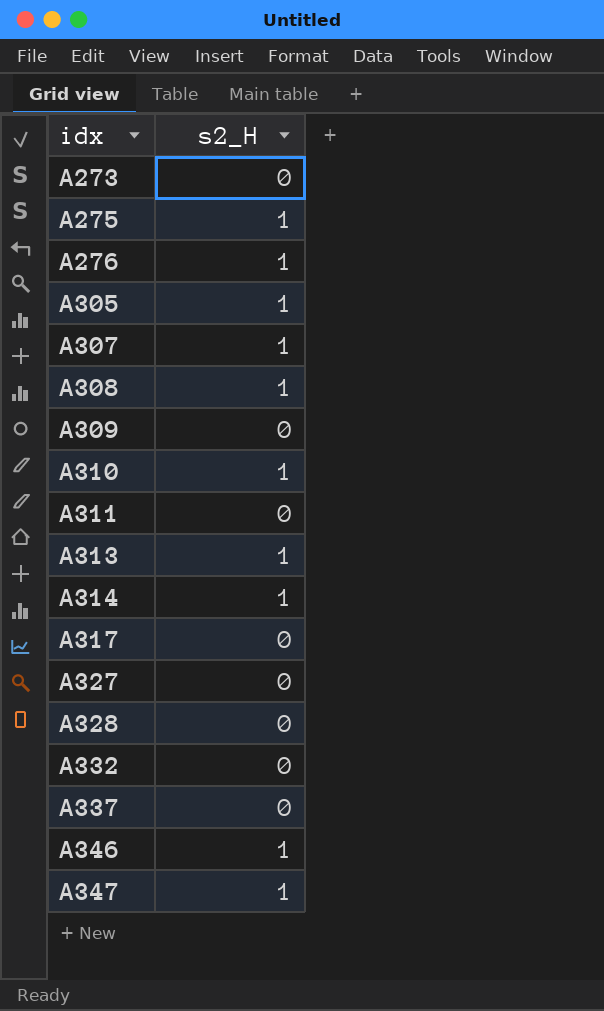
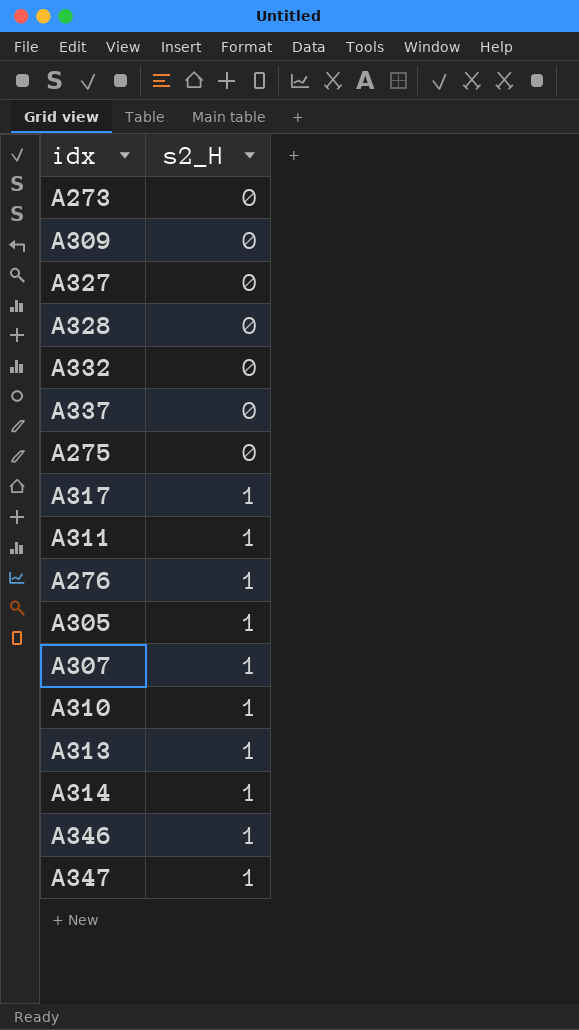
row order: idx ascending -> s2_H ascending
row A308: 1 -> none
A275 | s2_H: 1 -> 0
A317 | s2_H: 0 -> 1
A311 | s2_H: 0 -> 1

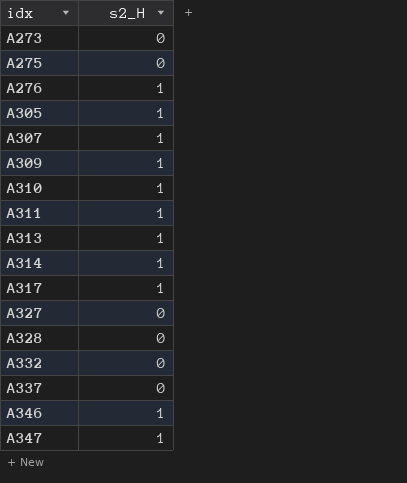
row order: s2_H ascending -> idx ascending
A309 | s2_H: 0 -> 1

